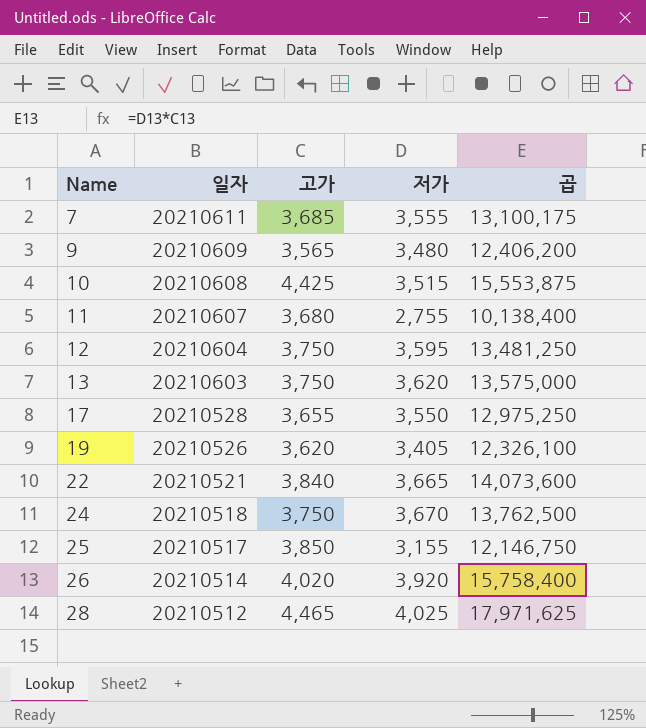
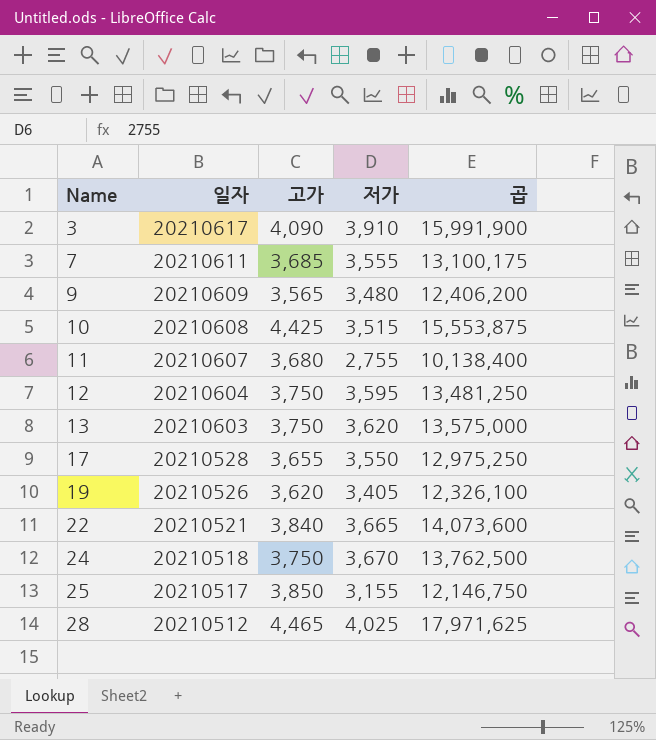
row 26: 20210514 | 4,020 | 3,920 | 15,758,400 -> none
row 3: none -> 20210617 | 4,090 | 3,910 | 15,991,900

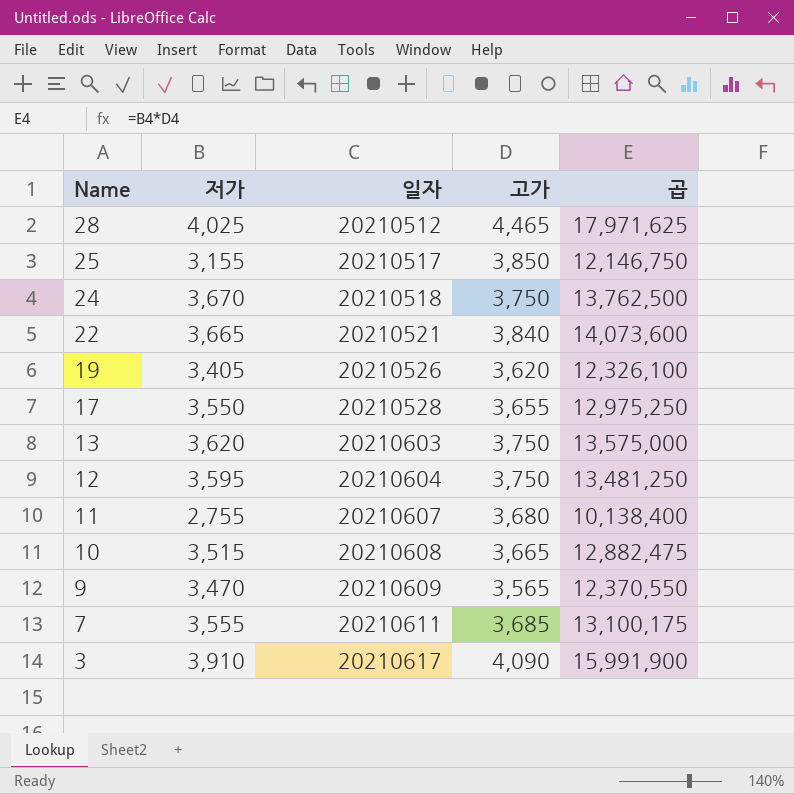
row order: Name ascending -> Name descending
column 저가 | position: 4 -> 2
10 | 고가: 4,425 -> 3,665
10 | 곱: 15,553,875 -> 12,882,475
9 | 저가: 3,480 -> 3,470
9 | 곱: 12,406,200 -> 12,370,550

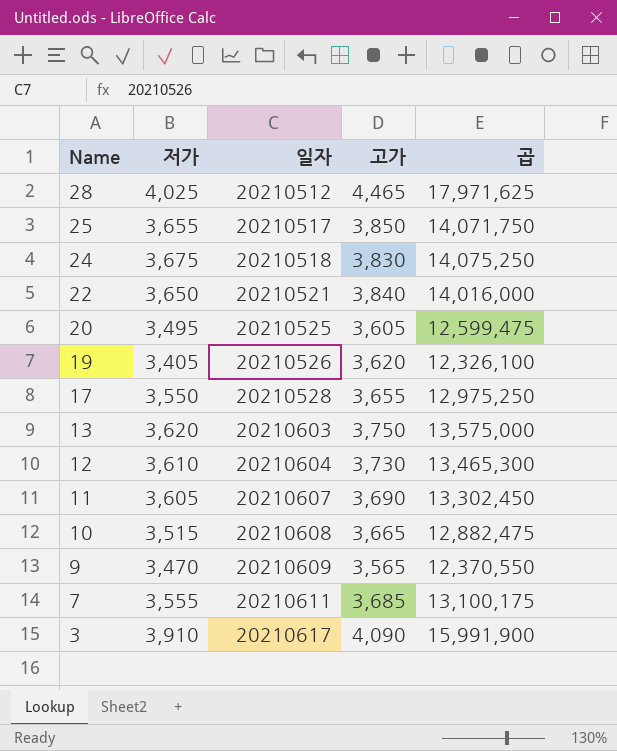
25 | 저가: 3,155 -> 3,655
25 | 곱: 12,146,750 -> 14,071,750
24 | 저가: 3,670 -> 3,675
24 | 고가: 3,750 -> 3,830
24 | 곱: 13,762,500 -> 14,075,250
22 | 저가: 3,665 -> 3,650
22 | 곱: 14,073,600 -> 14,016,000
row 20: none -> 3,495 | 20210525 | 3,605 | 12,599,475
12 | 저가: 3,595 -> 3,610
12 | 고가: 3,750 -> 3,730
12 | 곱: 13,481,250 -> 13,465,300
11 | 저가: 2,755 -> 3,605
11 | 고가: 3,680 -> 3,690
11 | 곱: 10,138,400 -> 13,302,450

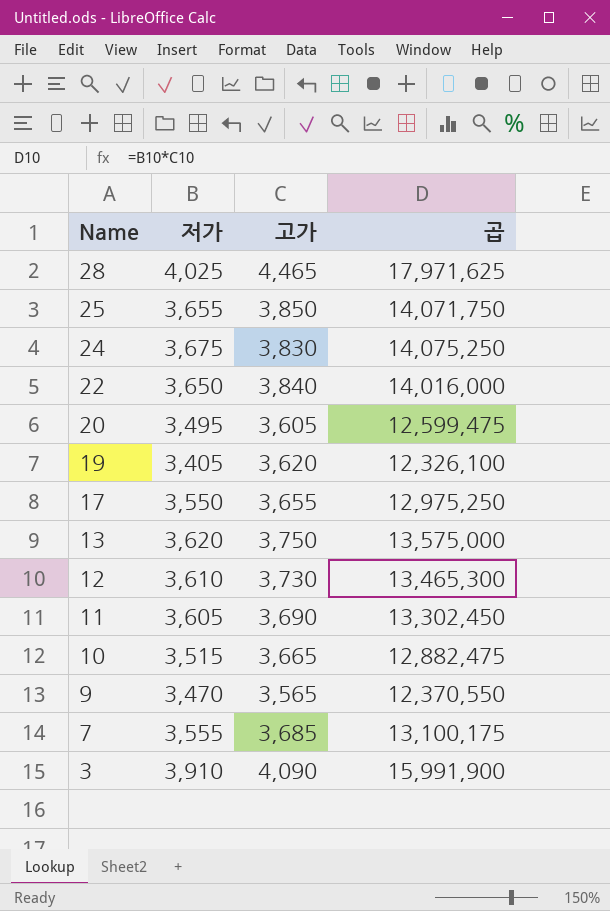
column 일자 | position: 3 -> none

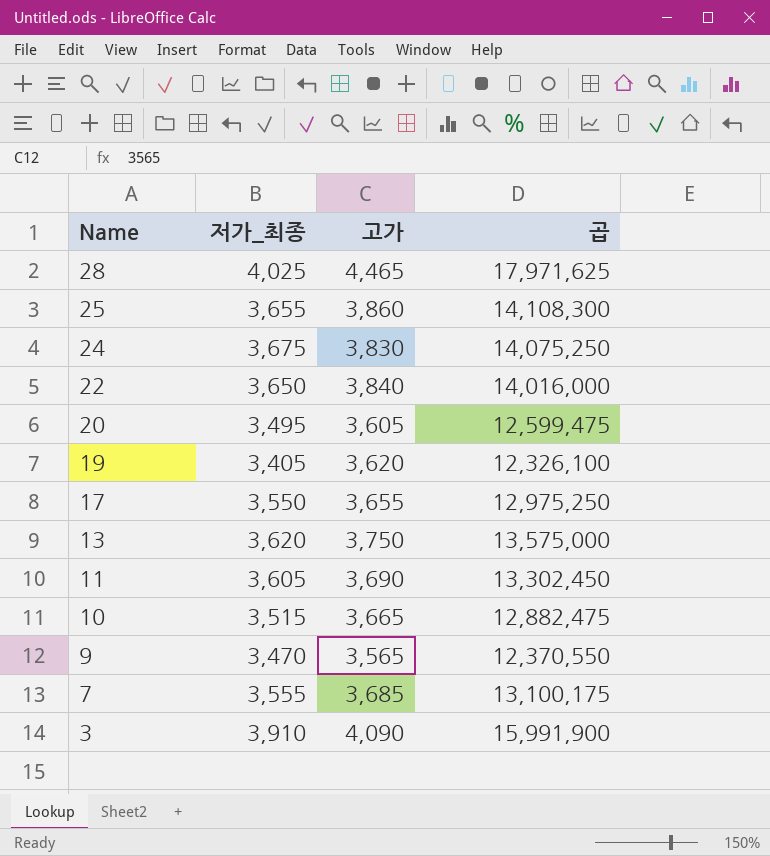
column name: 저가 -> 저가_최종
row 12: 3,610 | 3,730 | 13,465,300 -> none
25 | 고가: 3,850 -> 3,860
25 | 곱: 14,071,750 -> 14,108,300

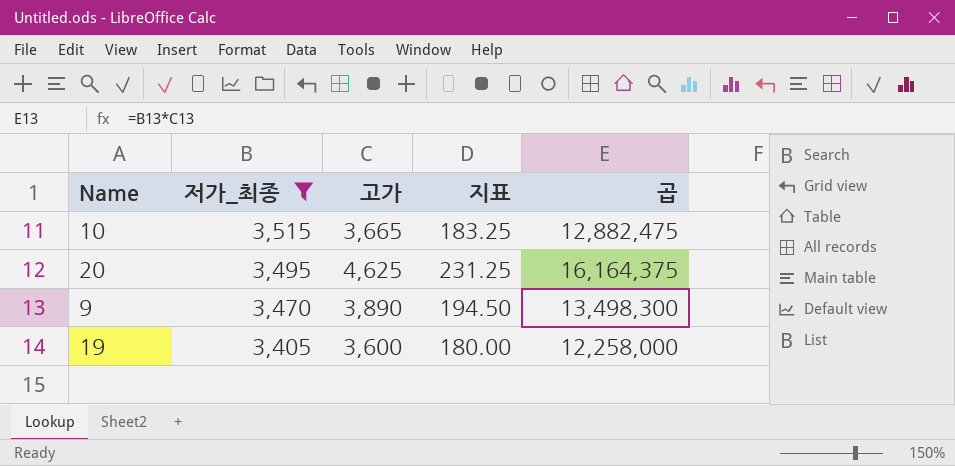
filter: none -> 저가_최종 <= 3,515
row order: Name descending -> 저가_최종 descending
column 지표 | formula: none -> [고가] * 0.05
20 | 고가: 3,605 -> 4,625
20 | 곱: 12,599,475 -> 16,164,375
9 | 고가: 3,565 -> 3,890
9 | 곱: 12,370,550 -> 13,498,300
19 | 고가: 3,620 -> 3,600
19 | 곱: 12,326,100 -> 12,258,000

